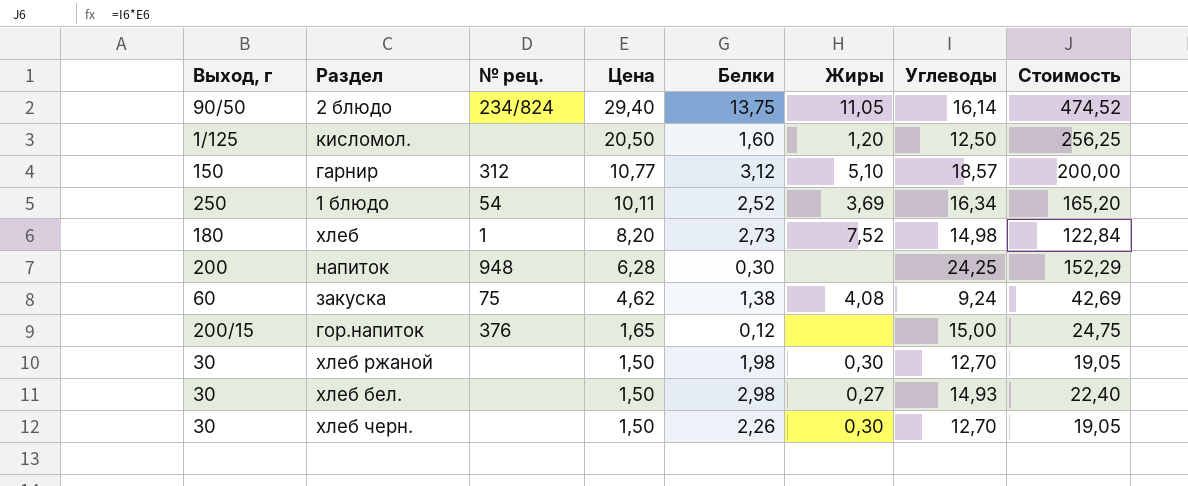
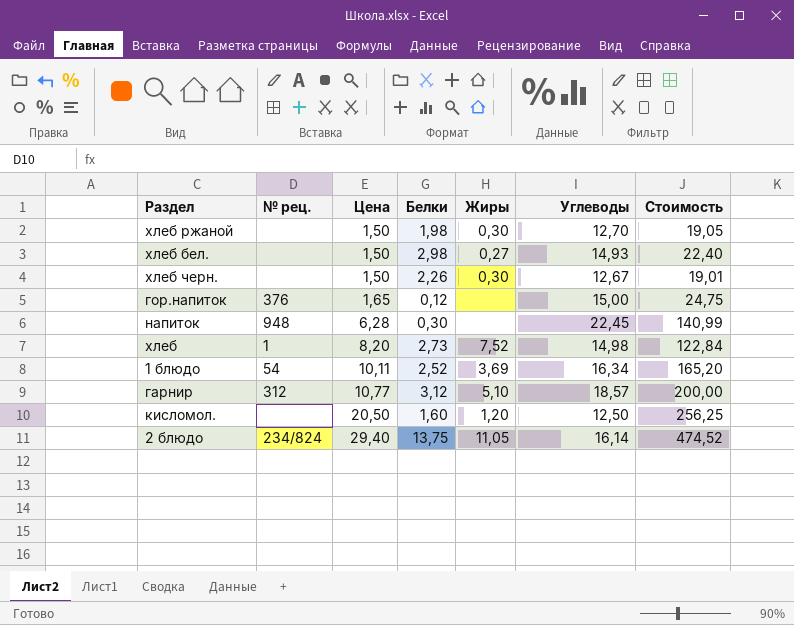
row order: Цена descending -> Цена ascending
column Выход, г | position: 1 -> none
row закуска: 60 | 75 | 4,62 | 1,38 | 4,08 | 9,24 | 42,69 -> none
хлеб черн. | Углеводы: 12,70 -> 12,67
хлеб черн. | Стоимость: 19,05 -> 19,01
напиток | Углеводы: 24,25 -> 22,45
напиток | Стоимость: 152,29 -> 140,99

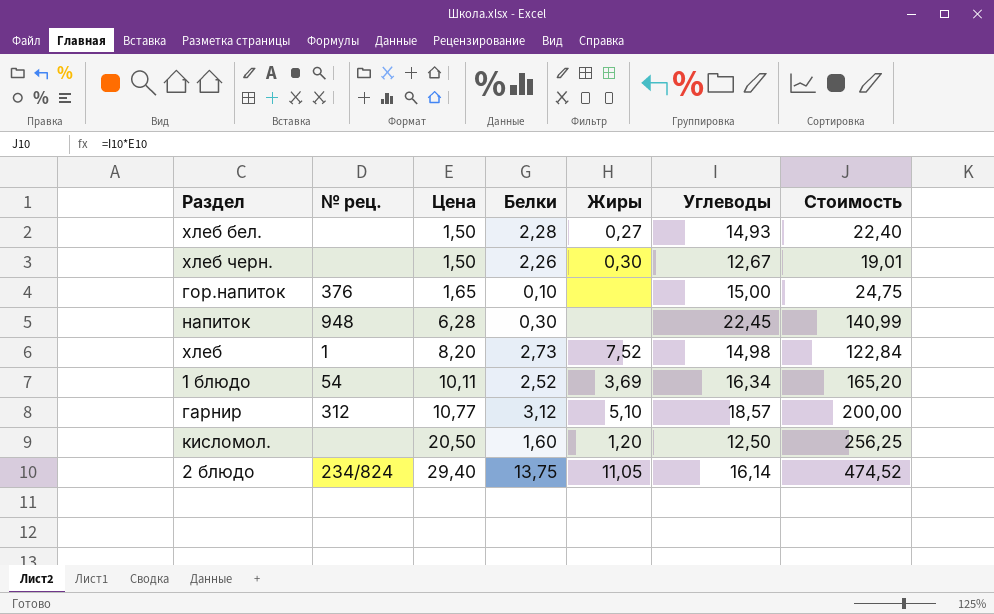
row хлеб ржаной: none | 1,50 | 1,98 | 0,30 | 12,70 | 19,05 -> none
хлеб бел. | Белки: 2,98 -> 2,28
гор.напиток | Белки: 0,12 -> 0,10

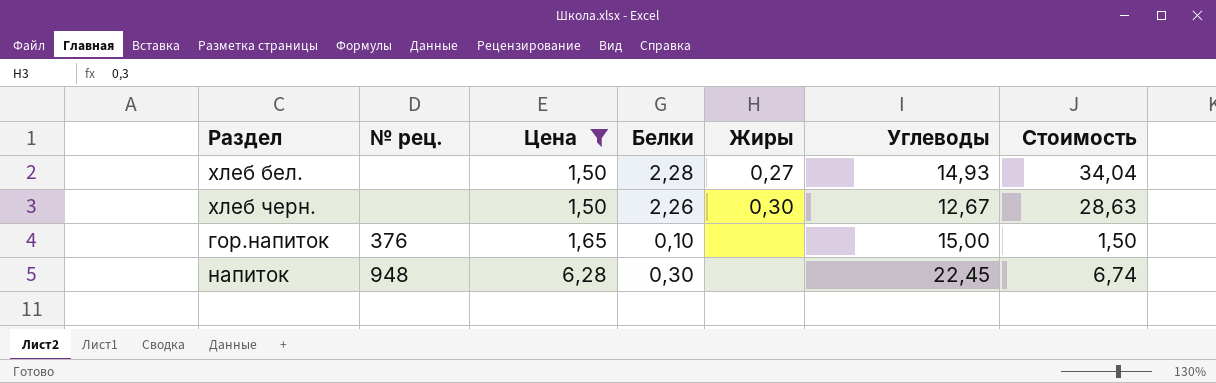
filter: none -> Цена <= 6,28
column Стоимость | formula: [Цена] * [Углеводы] -> [Белки] * [Углеводы]

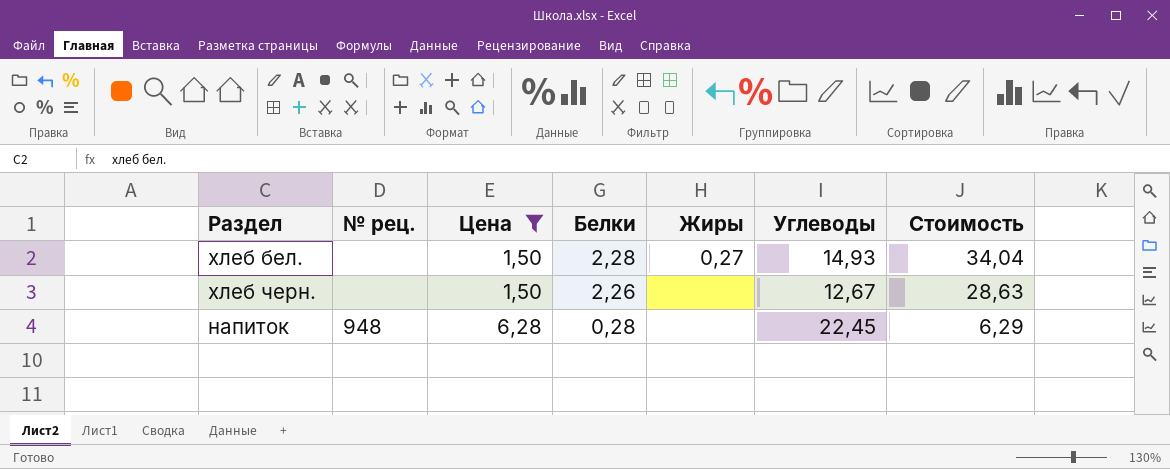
row гор.напиток: 376 | 1,65 | 0,10 | none | 15,00 | 1,50 -> none
хлеб черн. | Жиры: 0,30 -> none
напиток | Белки: 0,30 -> 0,28
напиток | Стоимость: 6,74 -> 6,29

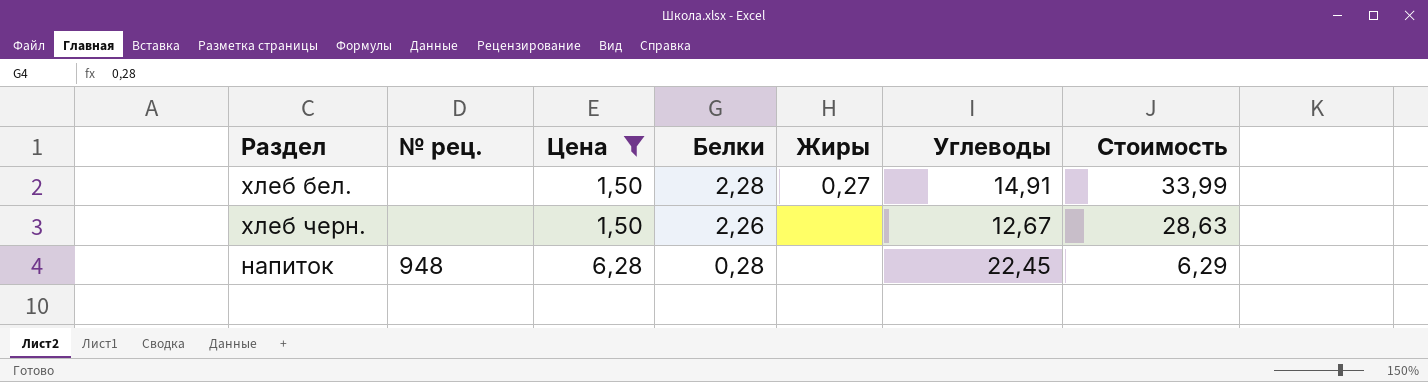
хлеб бел. | Углеводы: 14,93 -> 14,91
хлеб бел. | Стоимость: 34,04 -> 33,99

